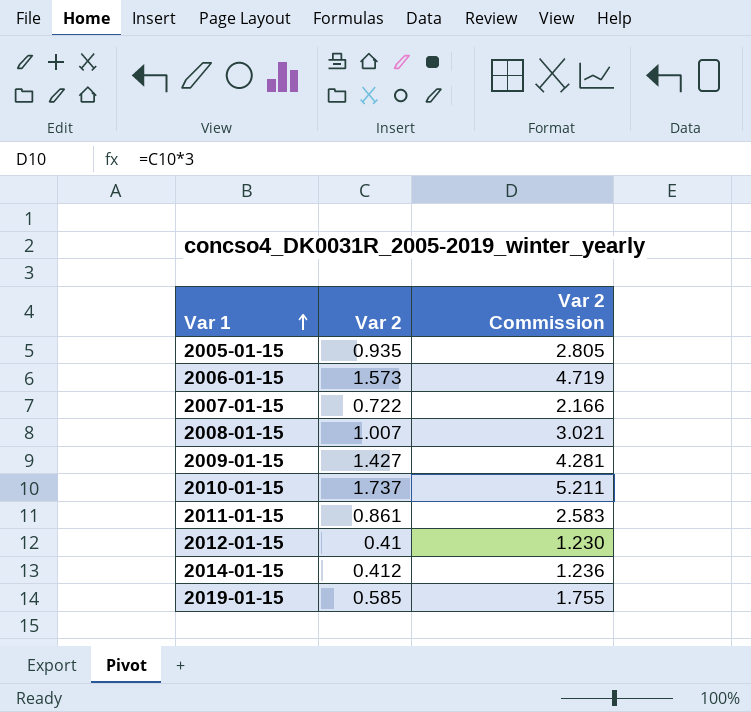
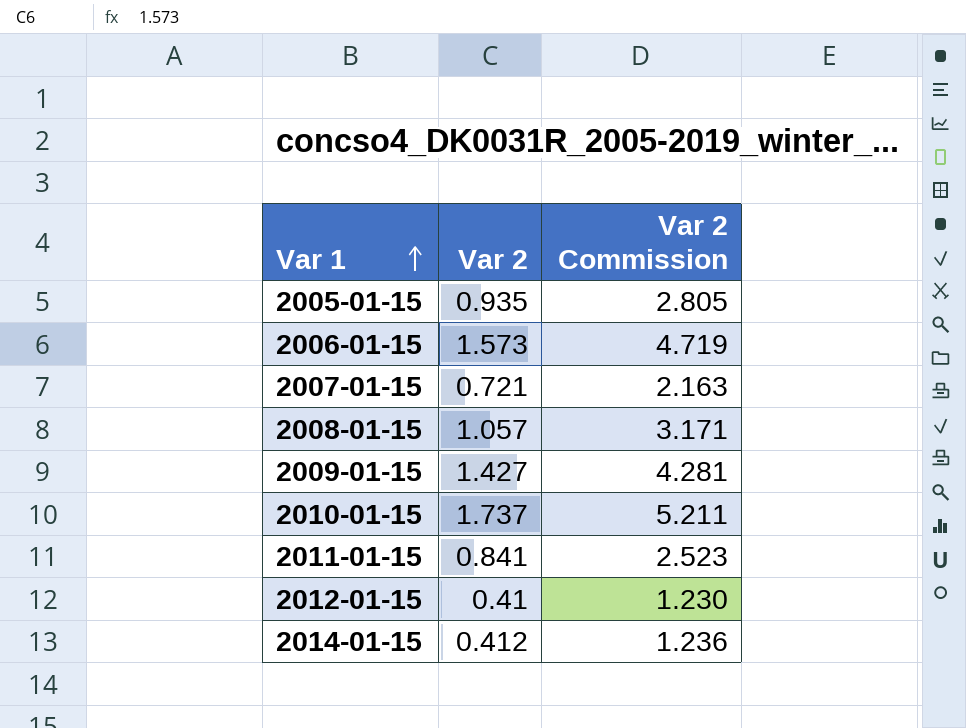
row 2019-01-15: 0.585 | 1.755 -> none
2007-01-15 | Var 2: 0.722 -> 0.721
2007-01-15 | Var 2 Commission: 2.166 -> 2.163
2008-01-15 | Var 2: 1.007 -> 1.057
2008-01-15 | Var 2 Commission: 3.021 -> 3.171
2011-01-15 | Var 2: 0.861 -> 0.841
2011-01-15 | Var 2 Commission: 2.583 -> 2.523

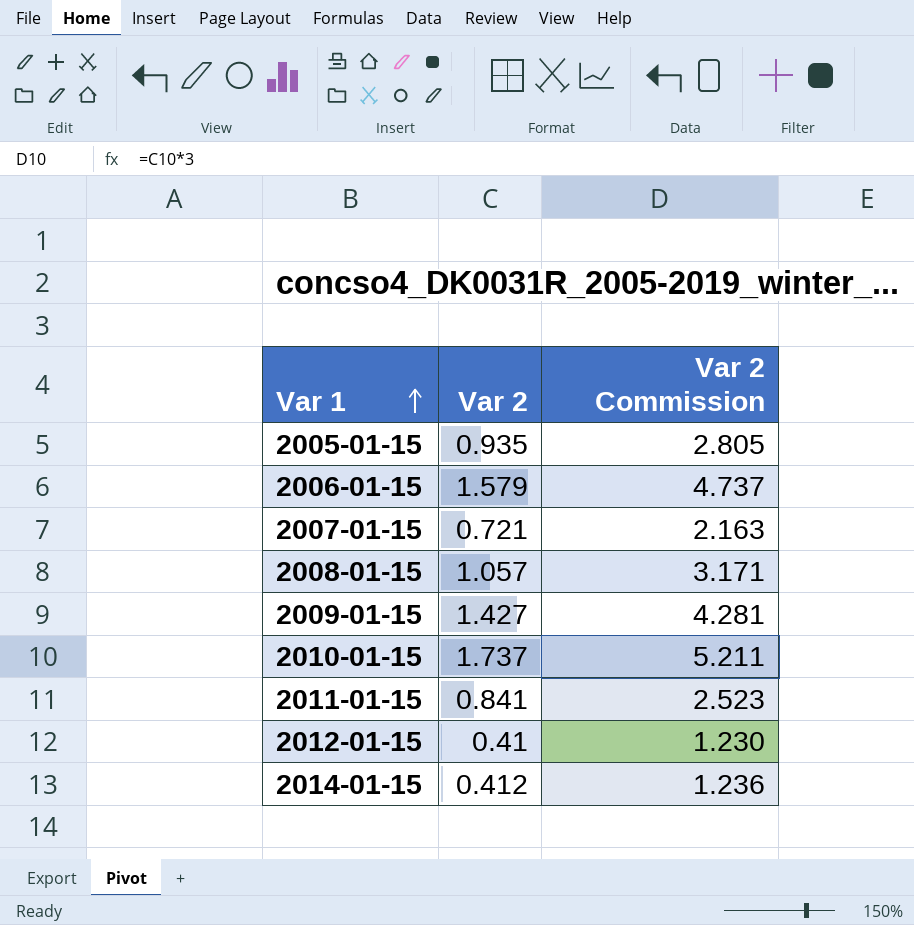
2006-01-15 | Var 2: 1.573 -> 1.579
2006-01-15 | Var 2 Commission: 4.719 -> 4.737

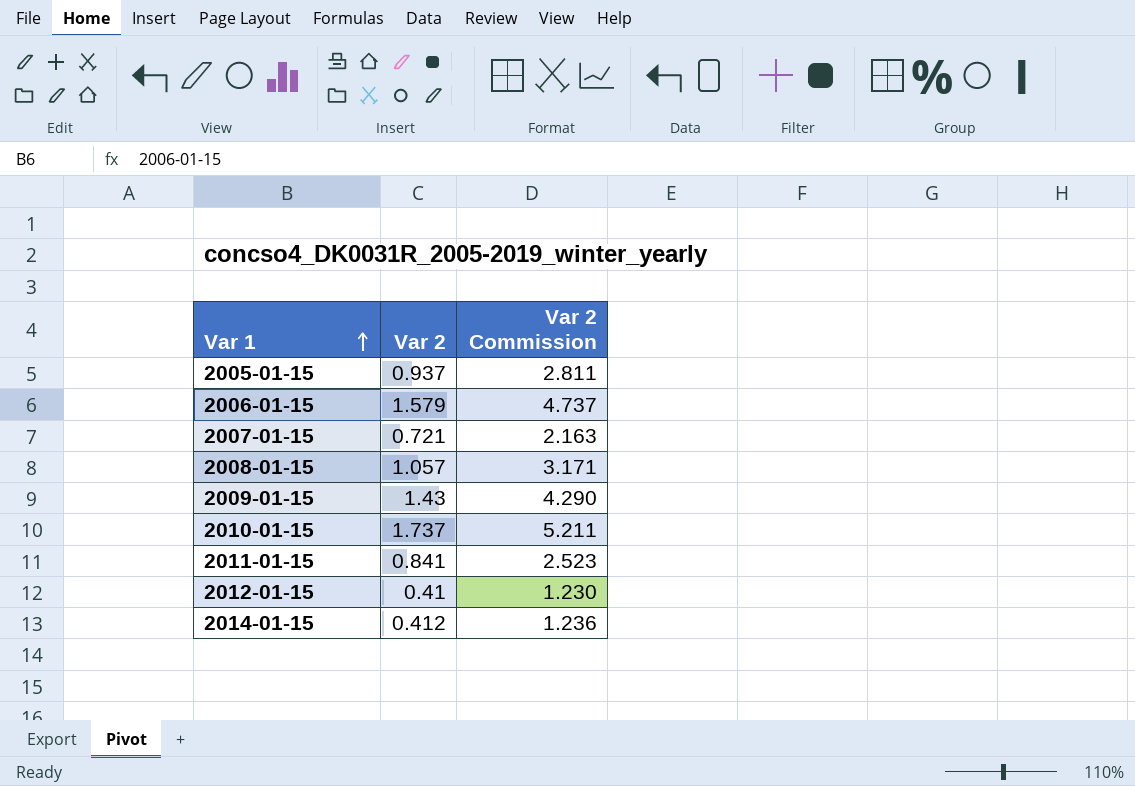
2005-01-15 | Var 2: 0.935 -> 0.937
2005-01-15 | Var 2 Commission: 2.805 -> 2.811
2009-01-15 | Var 2: 1.427 -> 1.43
2009-01-15 | Var 2 Commission: 4.281 -> 4.290

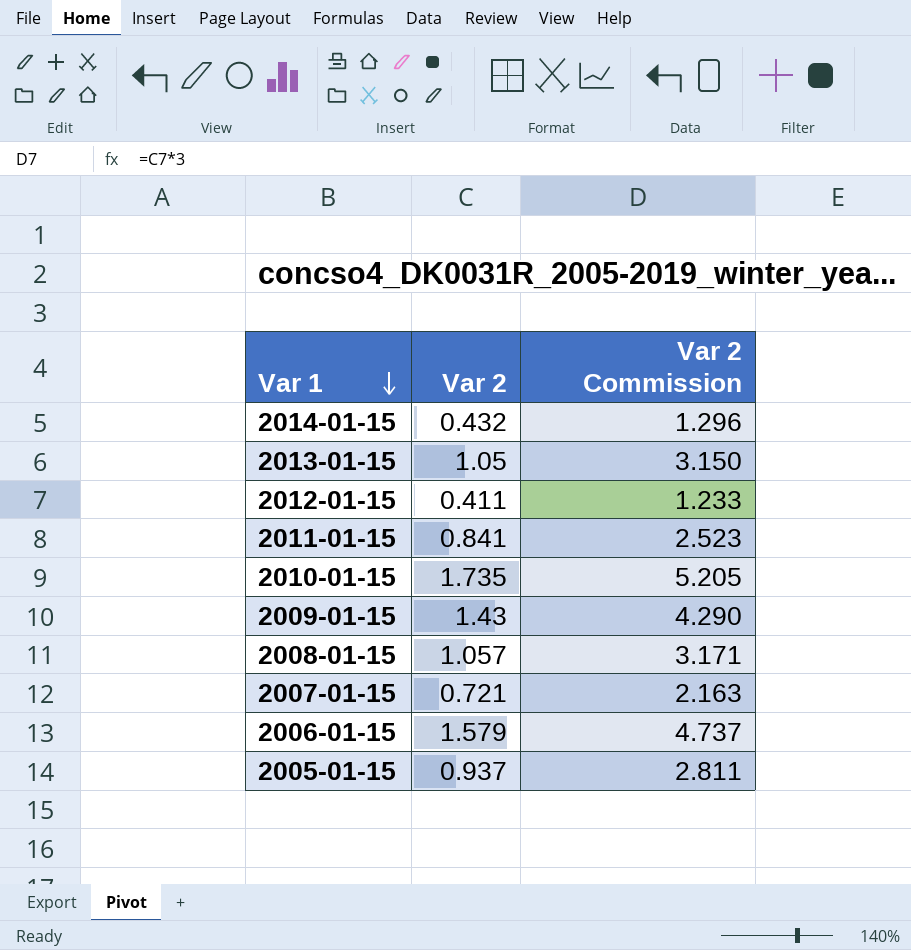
row order: Var 1 ascending -> Var 1 descending
2014-01-15 | Var 2: 0.412 -> 0.432
2014-01-15 | Var 2 Commission: 1.236 -> 1.296
row 2013-01-15: none -> 1.05 | 3.150
2012-01-15 | Var 2: 0.41 -> 0.411
2012-01-15 | Var 2 Commission: 1.230 -> 1.233
2010-01-15 | Var 2: 1.737 -> 1.735
2010-01-15 | Var 2 Commission: 5.211 -> 5.205

